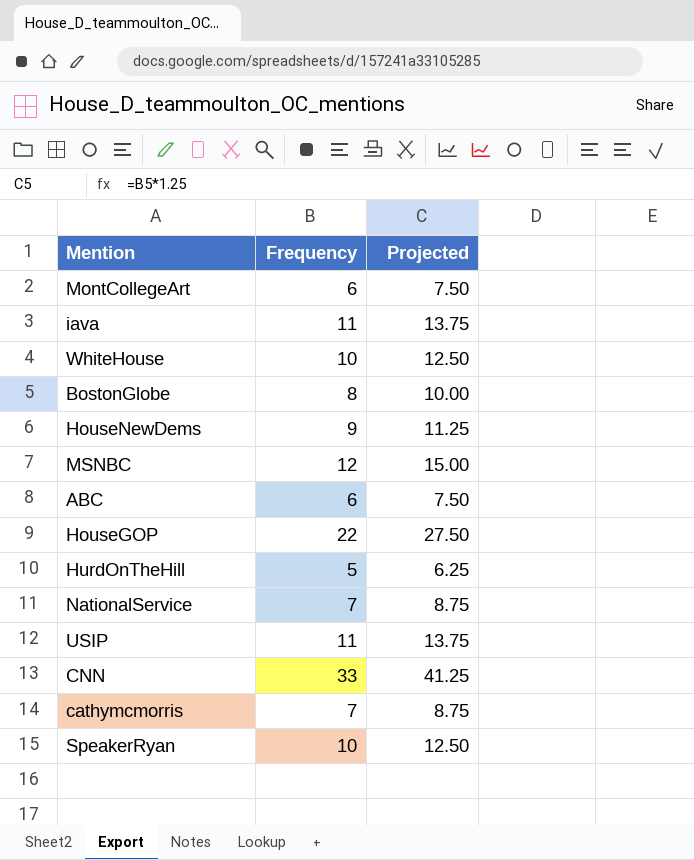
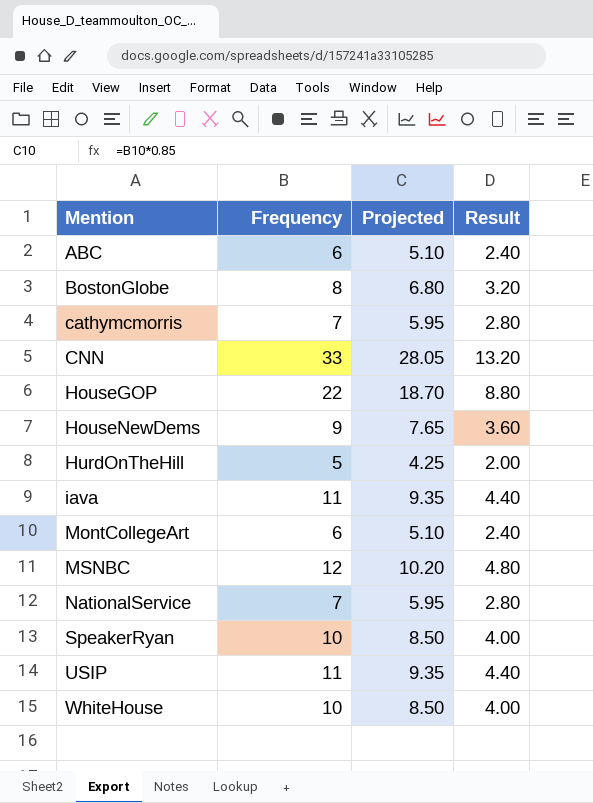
row order: none -> Mention ascending
column Projected | formula: [Frequency] * 1.25 -> [Frequency] * 0.85
column Result | formula: none -> [Frequency] * 0.4

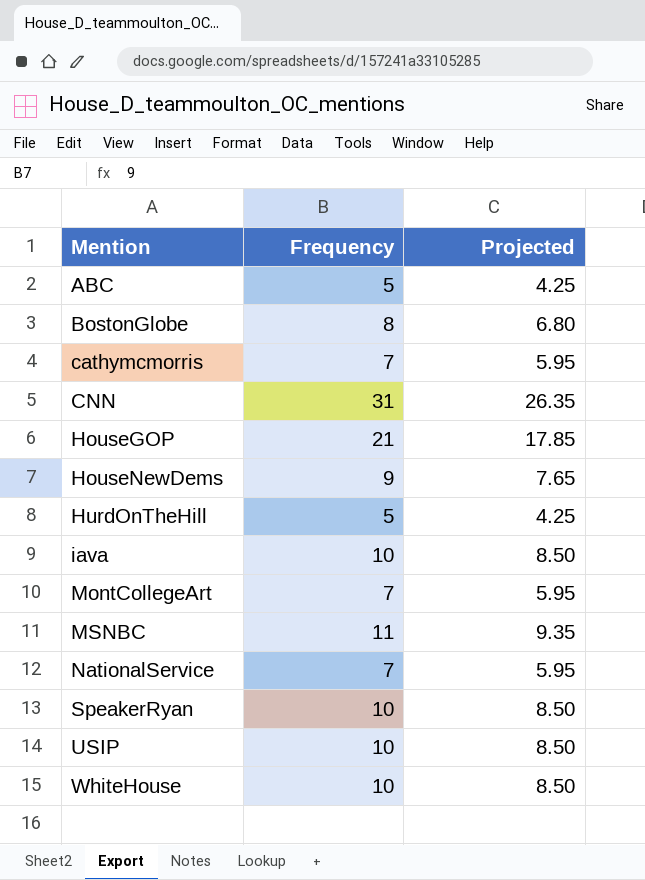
column Result | formula: [Frequency] * 0.4 -> none
ABC | Frequency: 6 -> 5
ABC | Projected: 5.10 -> 4.25
CNN | Frequency: 33 -> 31
CNN | Projected: 28.05 -> 26.35
HouseGOP | Frequency: 22 -> 21
HouseGOP | Projected: 18.70 -> 17.85
iava | Frequency: 11 -> 10
iava | Projected: 9.35 -> 8.50
MontCollegeArt | Frequency: 6 -> 7
MontCollegeArt | Projected: 5.10 -> 5.95
MSNBC | Frequency: 12 -> 11
MSNBC | Projected: 10.20 -> 9.35
USIP | Frequency: 11 -> 10
USIP | Projected: 9.35 -> 8.50

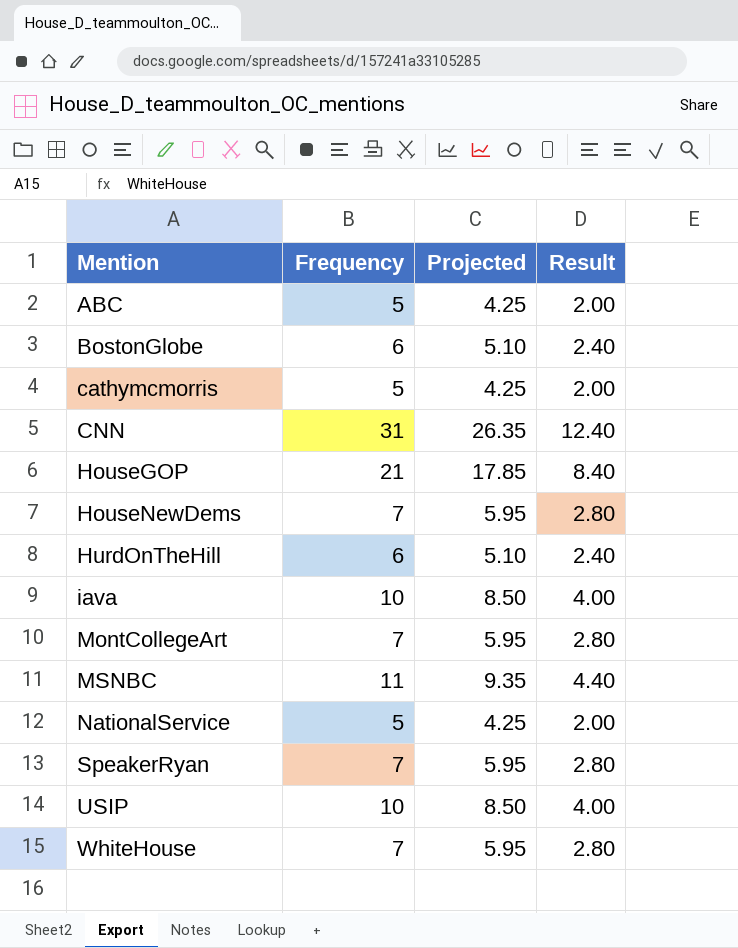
column Result | formula: none -> [Frequency] * 0.4
BostonGlobe | Frequency: 8 -> 6
BostonGlobe | Projected: 6.80 -> 5.10
cathymcmorris | Frequency: 7 -> 5
cathymcmorris | Projected: 5.95 -> 4.25
HouseNewDems | Frequency: 9 -> 7
HouseNewDems | Projected: 7.65 -> 5.95
HurdOnTheHill | Frequency: 5 -> 6
HurdOnTheHill | Projected: 4.25 -> 5.10
NationalService | Frequency: 7 -> 5
NationalService | Projected: 5.95 -> 4.25
SpeakerRyan | Frequency: 10 -> 7
SpeakerRyan | Projected: 8.50 -> 5.95
WhiteHouse | Frequency: 10 -> 7
WhiteHouse | Projected: 8.50 -> 5.95

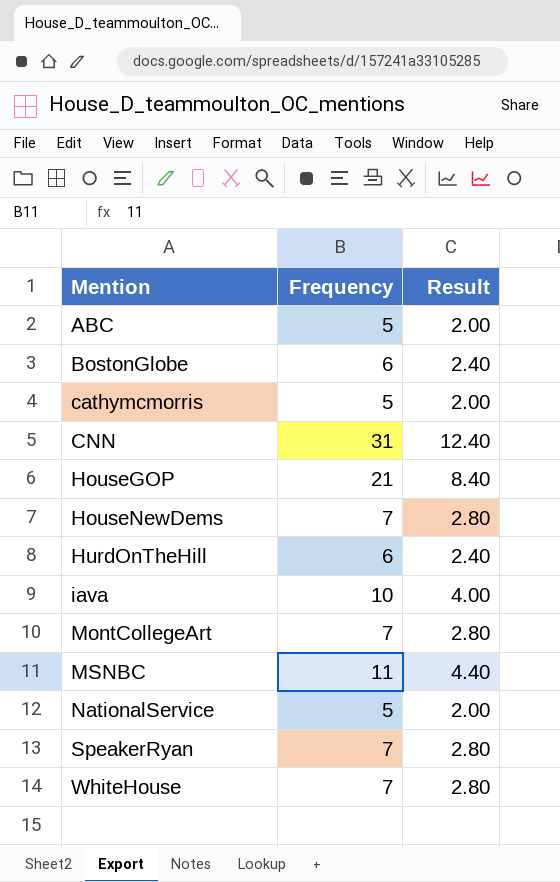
column Projected | formula: [Frequency] * 0.85 -> none
row USIP: 10 | 8.50 | 4.00 -> none

